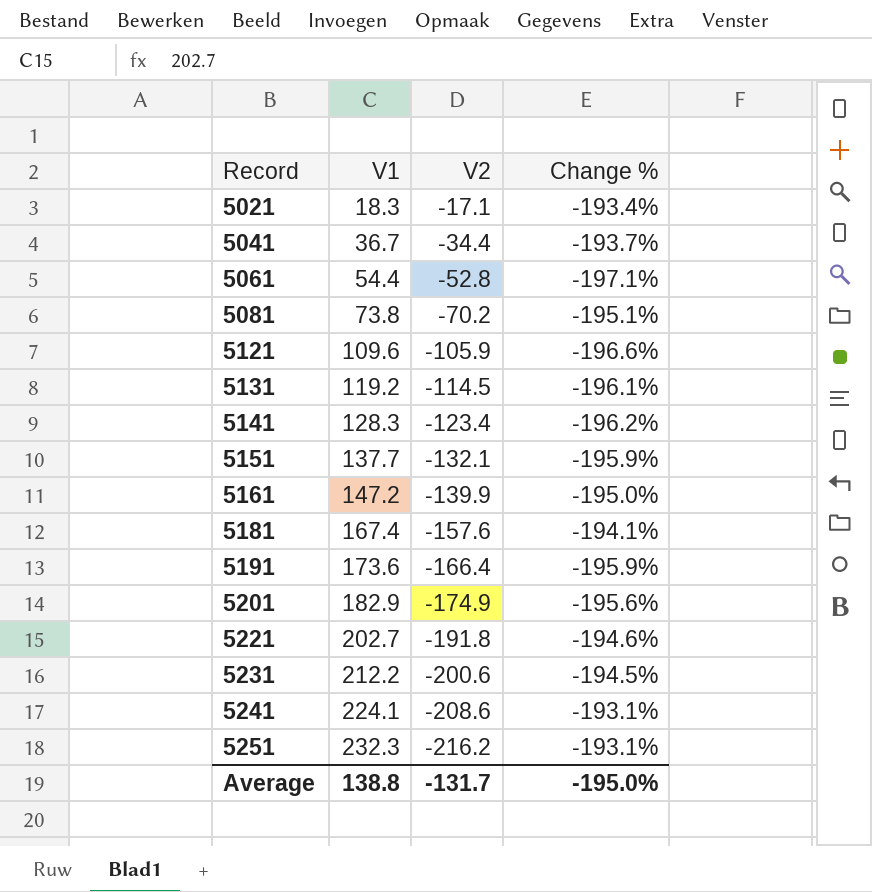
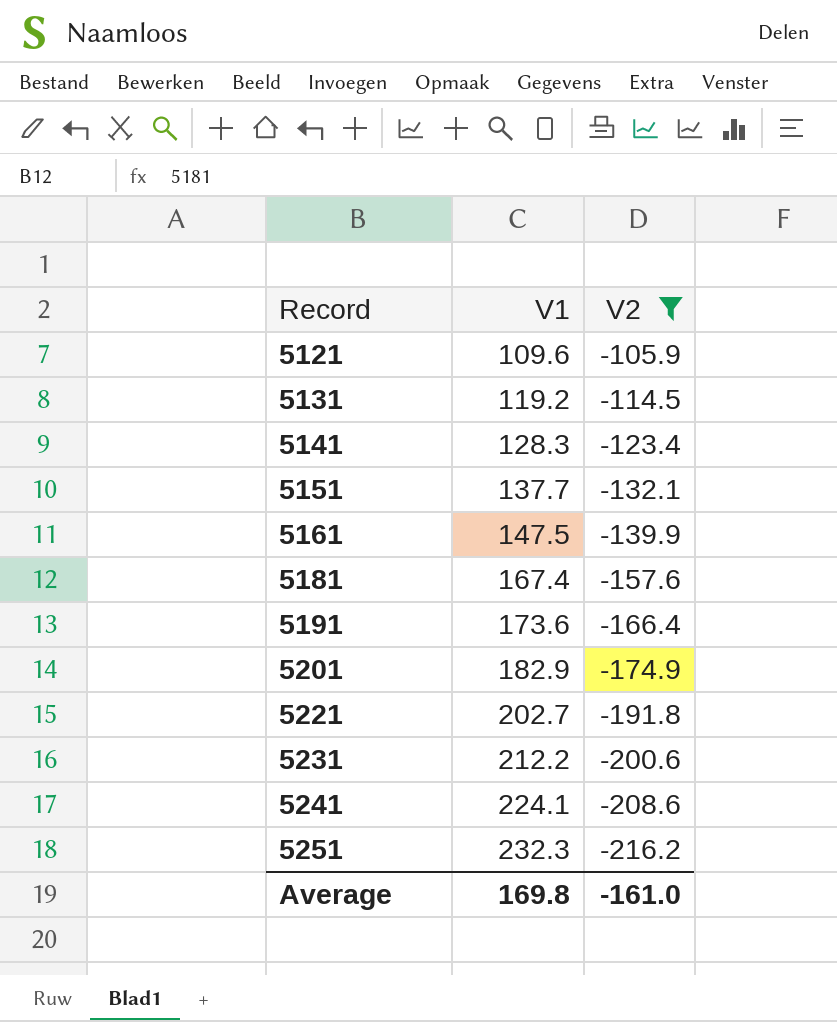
filter: none -> V2 <= -105.9
column Change % | formula: ([V2] - [V1]) / [V1] -> none
5161 | V1: 147.2 -> 147.5
Average | V1: 138.8 -> 169.8
Average | V2: -131.7 -> -161.0

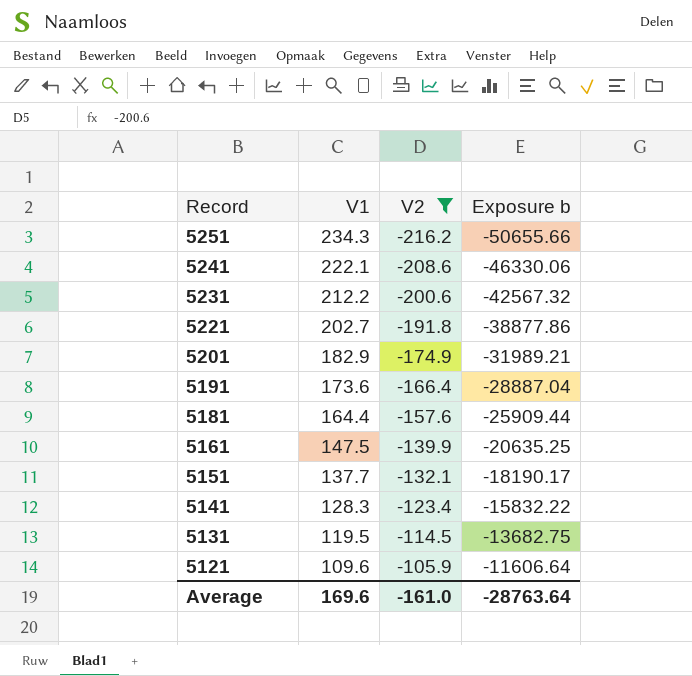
row order: Record ascending -> Record descending
column Exposure b | formula: none -> [V1] * [V2]
5251 | V1: 232.3 -> 234.3
5241 | V1: 224.1 -> 222.1
5181 | V1: 167.4 -> 164.4
5131 | V1: 119.2 -> 119.5
Average | V1: 169.8 -> 169.6

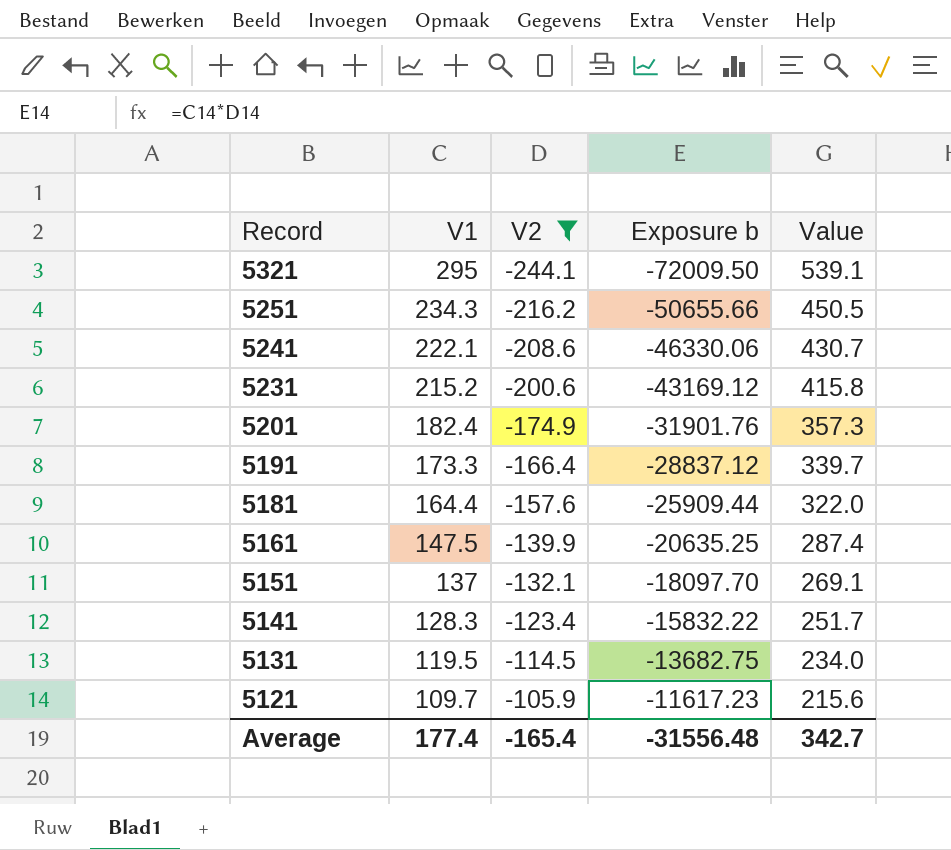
column Value | formula: none -> [V1] - [V2]
row 5221: 202.7 | -191.8 | -38877.86 -> none
row 5321: none -> 295 | -244.1 | -72009.50 | 539.1
5231 | V1: 212.2 -> 215.2
5231 | Exposure b: -42567.32 -> -43169.12
5201 | V1: 182.9 -> 182.4
5201 | Exposure b: -31989.21 -> -31901.76
5191 | V1: 173.6 -> 173.3
5191 | Exposure b: -28887.04 -> -28837.12
5151 | V1: 137.7 -> 137
5151 | Exposure b: -18190.17 -> -18097.70
5121 | V1: 109.6 -> 109.7
5121 | Exposure b: -11606.64 -> -11617.23
Average | V1: 169.6 -> 177.4
Average | V2: -161.0 -> -165.4
Average | Exposure b: -28763.64 -> -31556.48

